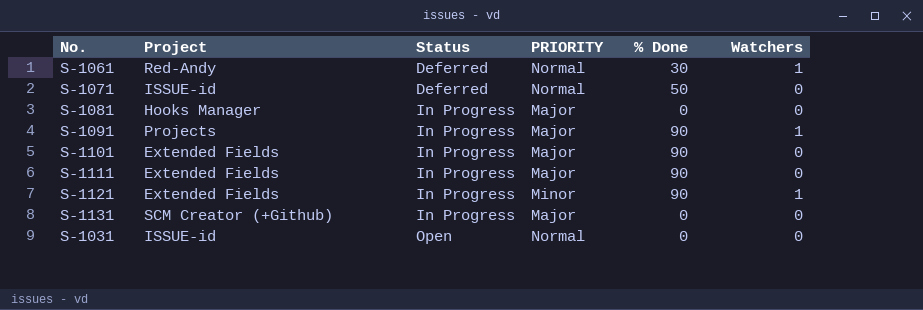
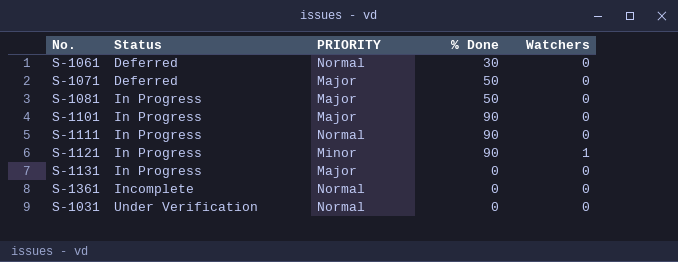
column Project | position: 2 -> none
row S-1091: Projects | In Progress | Major | 90 | 1 -> none
S-1061 | Watchers: 1 -> 0
S-1071 | PRIORITY: Normal -> Major
S-1081 | % Done: 0 -> 50
S-1111 | PRIORITY: Major -> Normal
row S-1361: none -> Incomplete | Normal | 0 | 0
S-1031 | Status: Open -> Under Verification

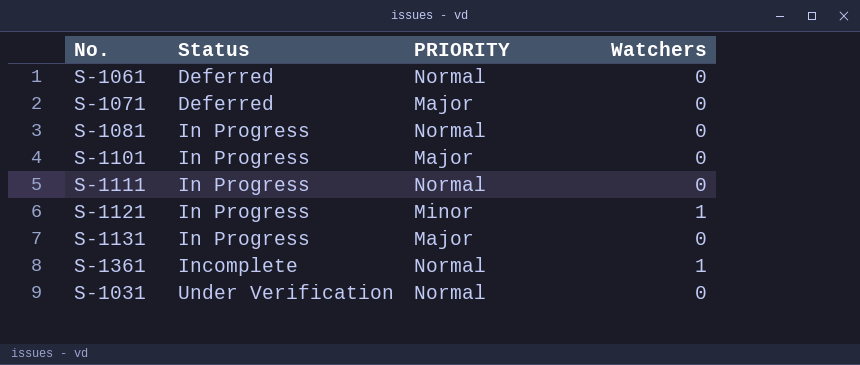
column % Done | position: 4 -> none
S-1081 | PRIORITY: Major -> Normal
S-1361 | Watchers: 0 -> 1

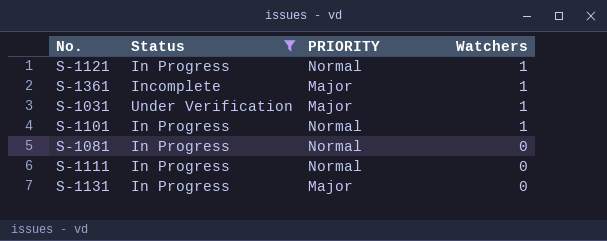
filter: none -> Status != Deferred
row order: Status ascending -> Watchers descending
S-1121 | PRIORITY: Minor -> Normal
S-1361 | PRIORITY: Normal -> Major
S-1031 | PRIORITY: Normal -> Major
S-1031 | Watchers: 0 -> 1
S-1101 | PRIORITY: Major -> Normal
S-1101 | Watchers: 0 -> 1

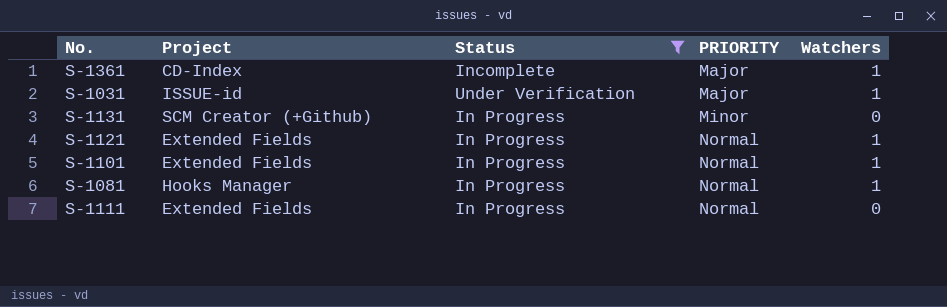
row order: Watchers descending -> PRIORITY ascending
column Project | position: none -> 2
S-1131 | PRIORITY: Major -> Minor
S-1081 | Watchers: 0 -> 1

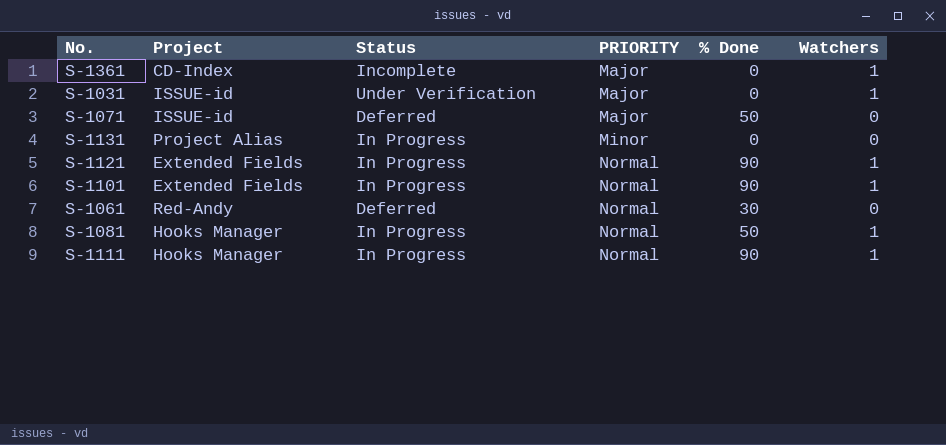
filter: Status != Deferred -> none
column % Done | position: none -> 5
S-1131 | Project: SCM Creator (+Github) -> Project Alias
S-1111 | Project: Extended Fields -> Hooks Manager
S-1111 | Watchers: 0 -> 1

